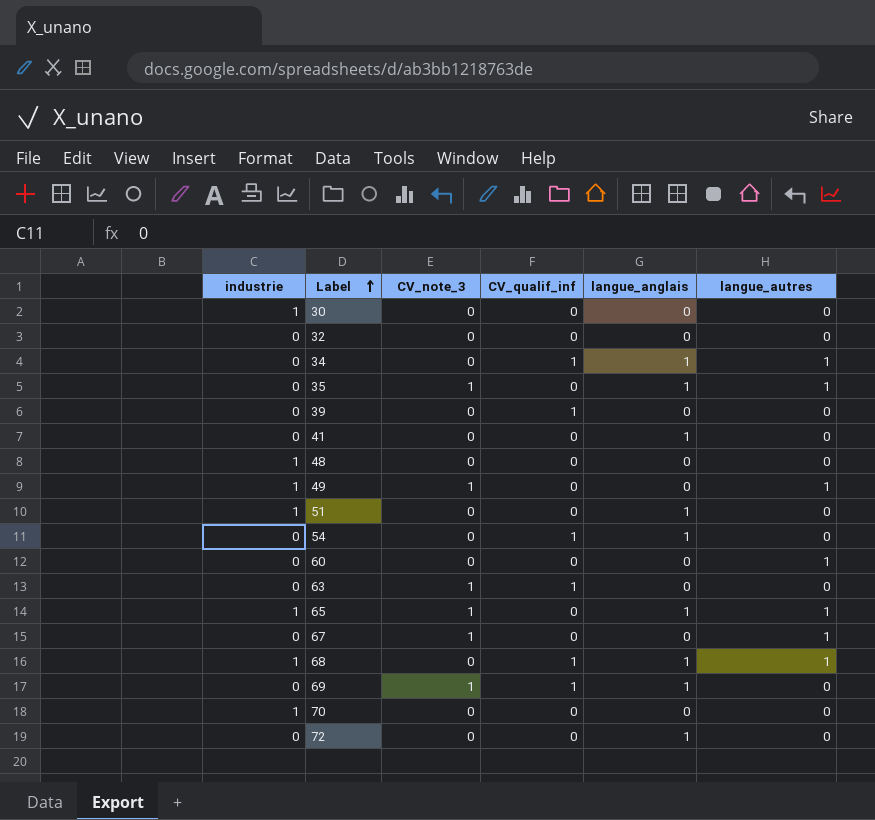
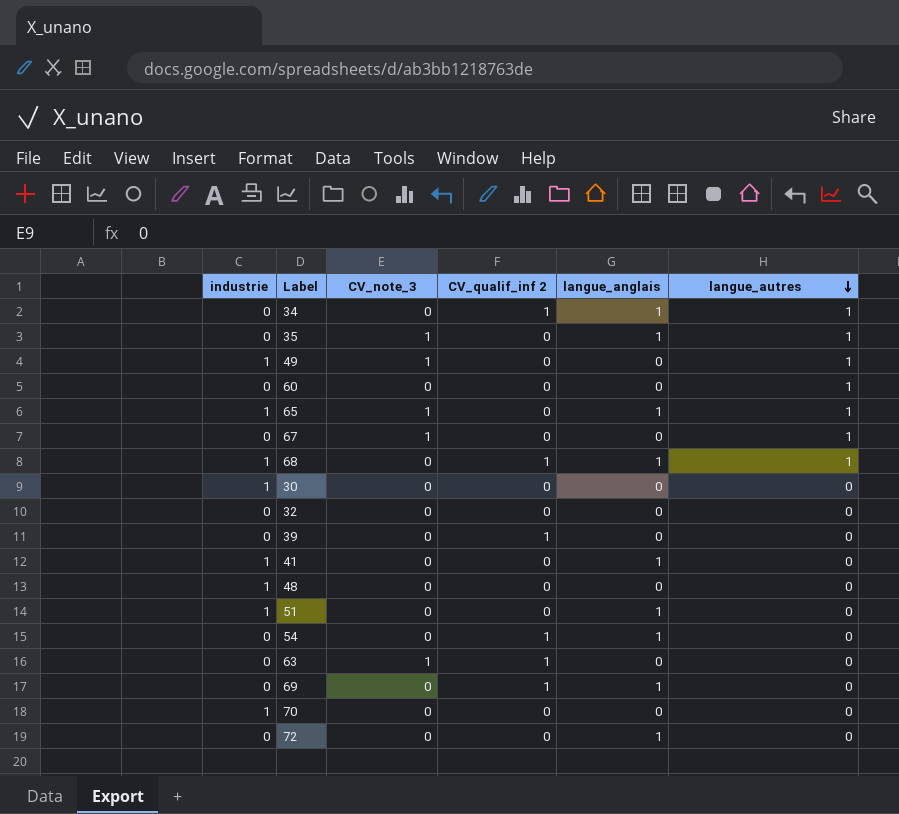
row order: Label ascending -> langue_autres descending
column name: CV_qualif_inf -> CV_qualif_inf 2
41 | industrie: 0 -> 1
69 | CV_note_3: 1 -> 0

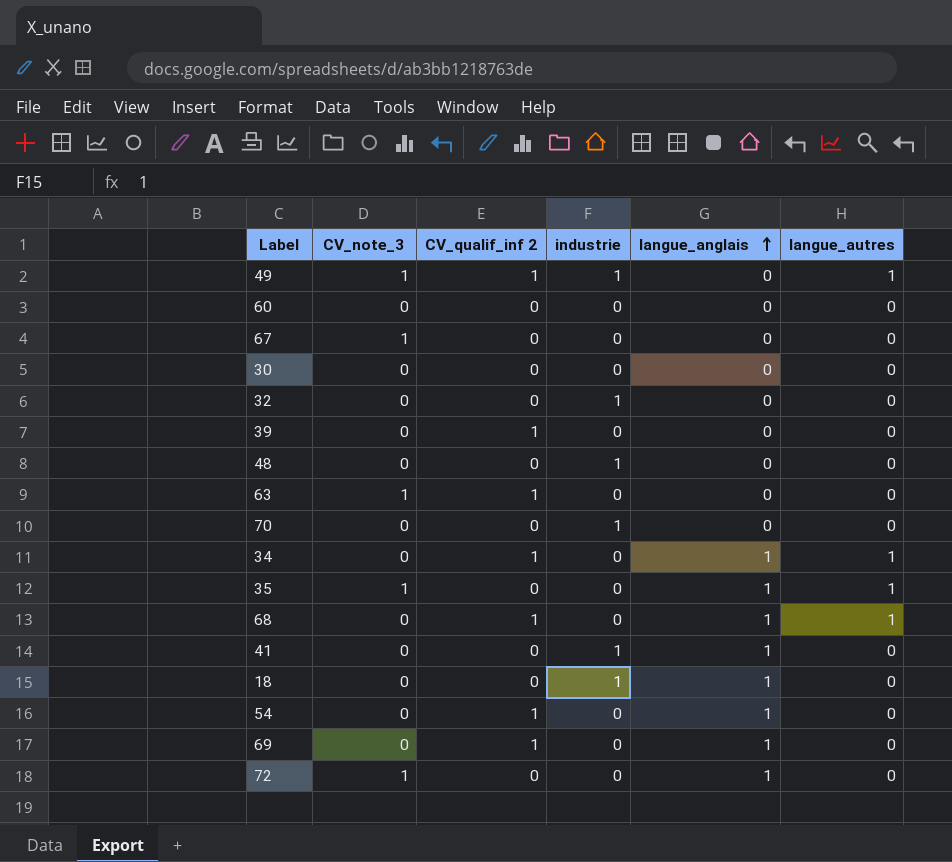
row order: langue_autres descending -> langue_anglais ascending
column industrie | position: 1 -> 4
row 65: 1 | 1 | 0 | 1 | 1 -> none
row 51: 1 | 0 | 0 | 1 | 0 -> none
49 | CV_qualif_inf 2: 0 -> 1
60 | langue_autres: 1 -> 0
67 | langue_autres: 1 -> 0
30 | industrie: 1 -> 0
32 | industrie: 0 -> 1
68 | industrie: 1 -> 0
row 18: none -> 0 | 0 | 1 | 1 | 0
72 | CV_note_3: 0 -> 1

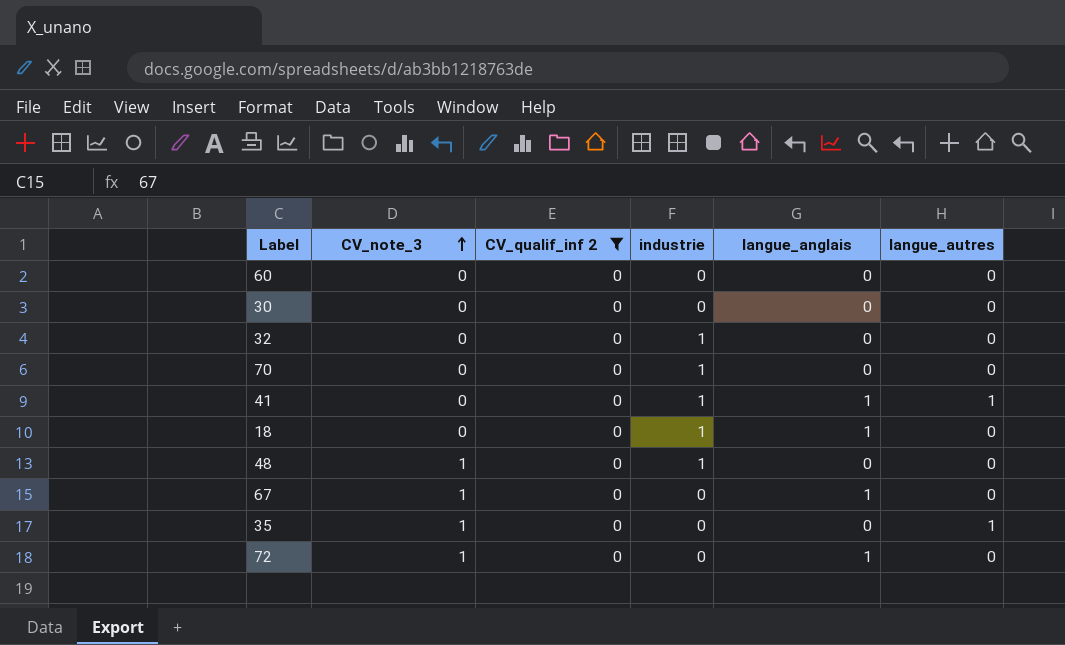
filter: none -> CV_qualif_inf 2 = 0
row order: langue_anglais ascending -> CV_note_3 ascending
41 | langue_autres: 0 -> 1
48 | CV_note_3: 0 -> 1
67 | langue_anglais: 0 -> 1
35 | langue_anglais: 1 -> 0

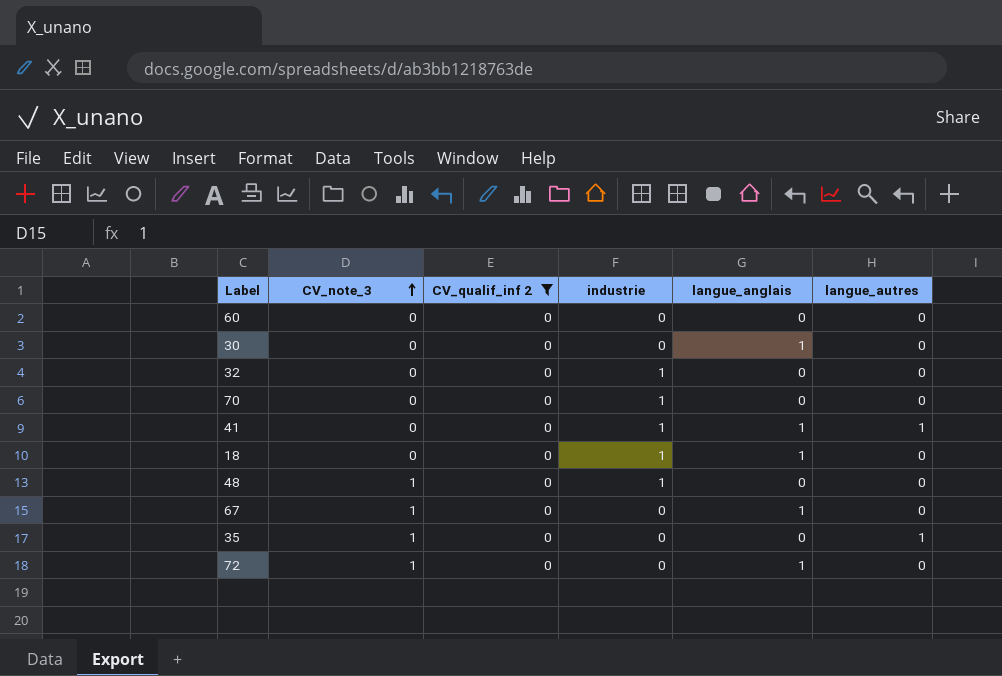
30 | langue_anglais: 0 -> 1

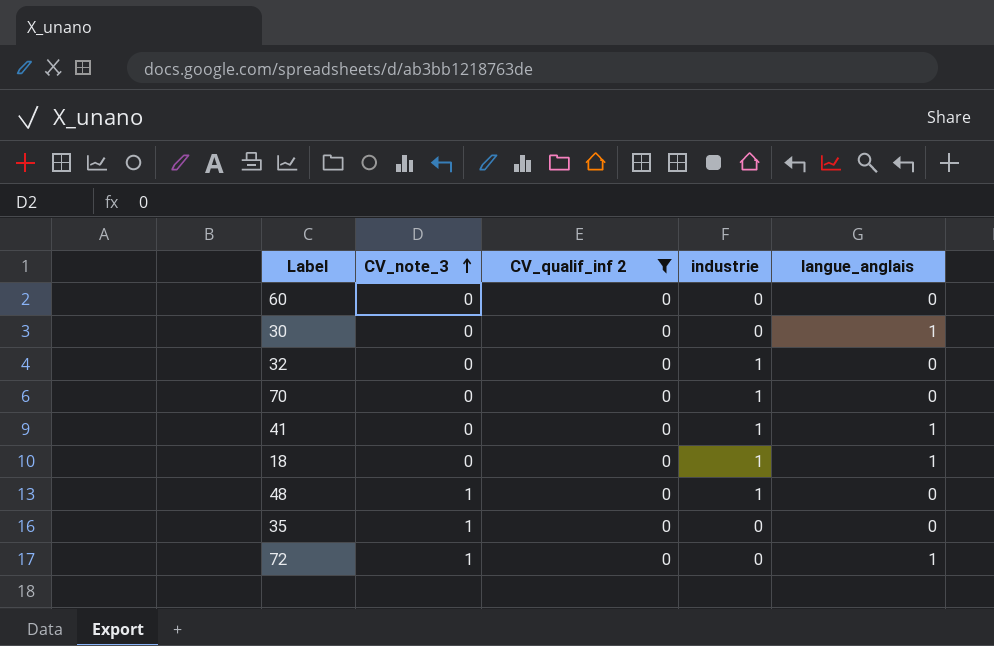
column langue_autres | position: 6 -> none
row 67: 1 | 0 | 0 | 1 | 0 -> none

